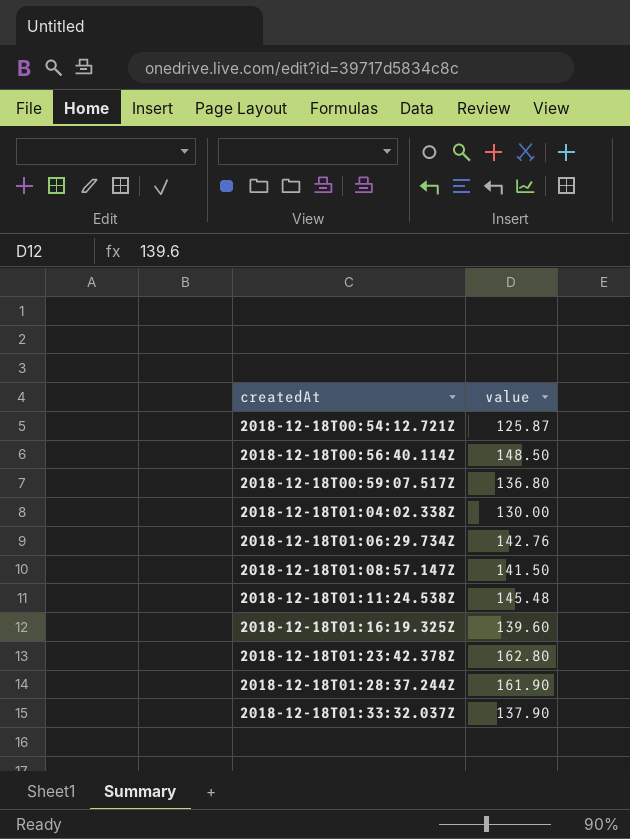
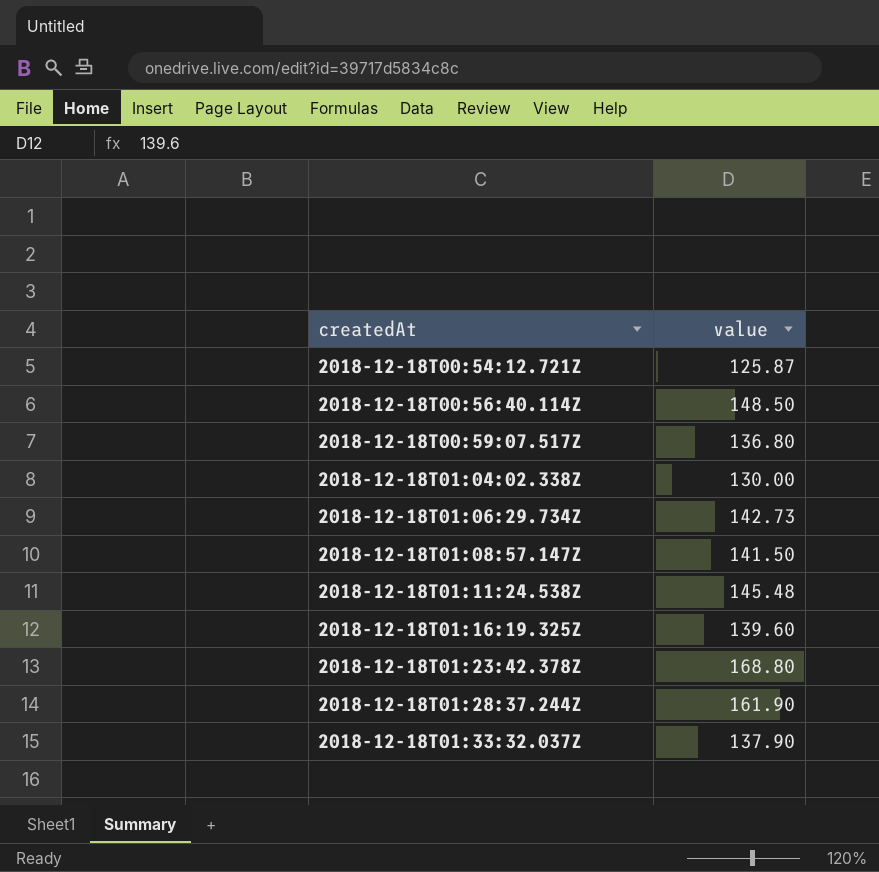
2018-12-18T01:06:29.734Z | value: 142.76 -> 142.73
2018-12-18T01:23:42.378Z | value: 162.80 -> 168.80

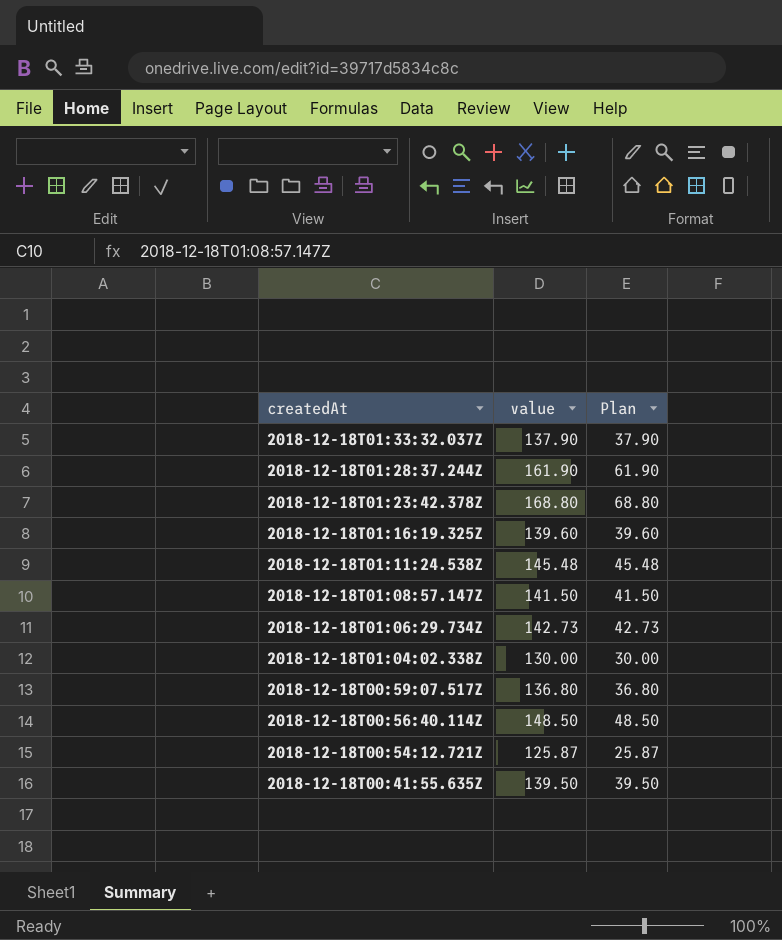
row order: createdAt ascending -> createdAt descending
column Plan | formula: none -> [value] - 100
row 2018-12-18T00:41:55.635Z: none -> 139.50 | 39.50

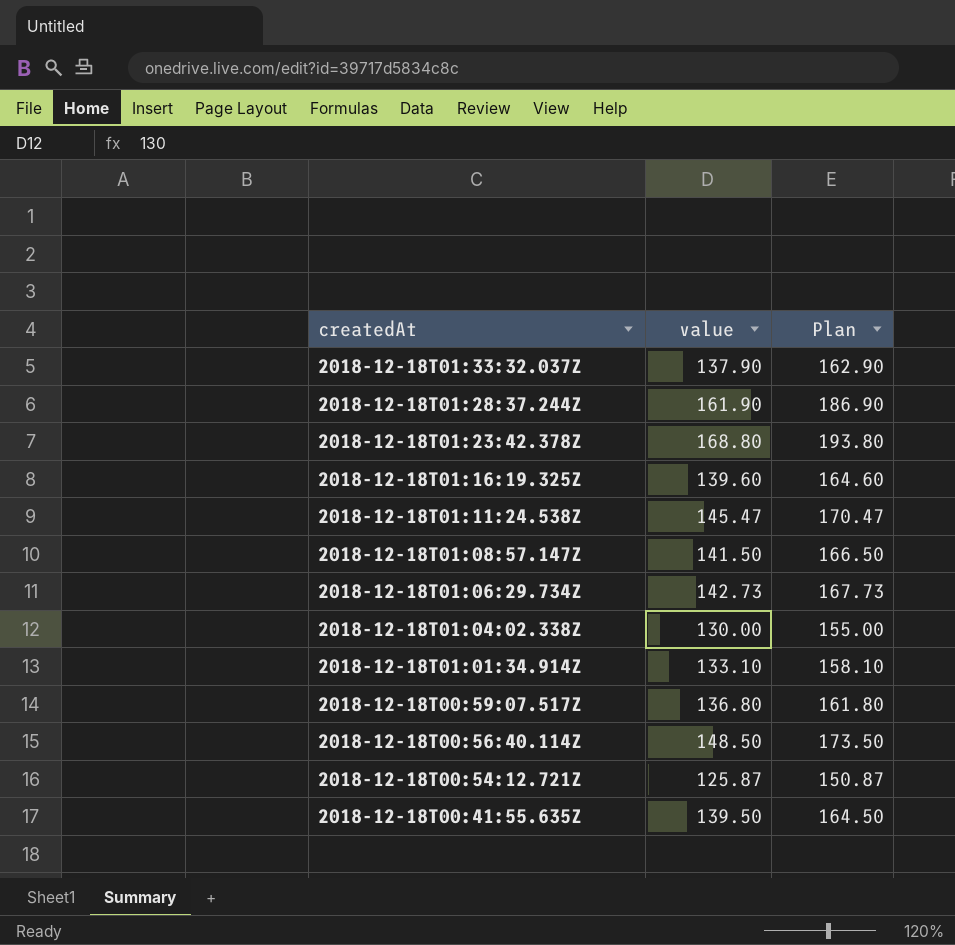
column Plan | formula: [value] - 100 -> [value] + 25
2018-12-18T01:11:24.538Z | value: 145.48 -> 145.47
row 2018-12-18T01:01:34.914Z: none -> 133.10 | 158.10

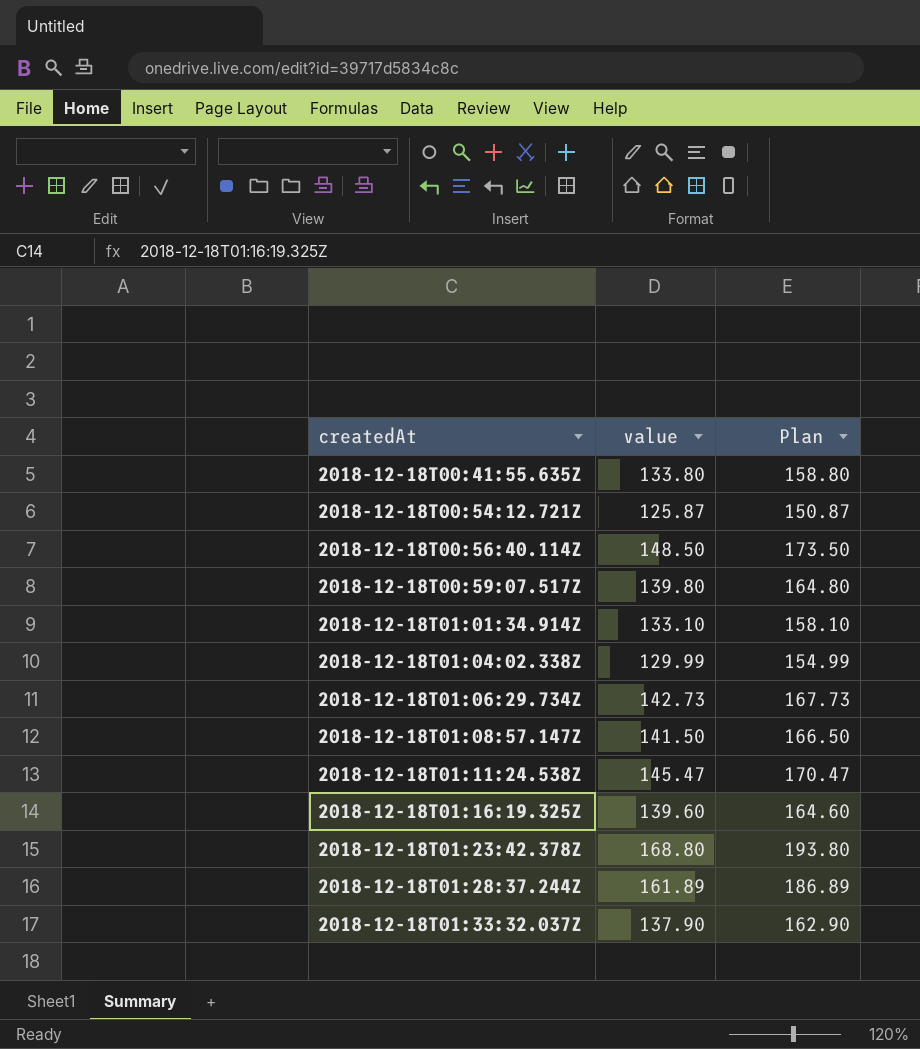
row order: createdAt descending -> createdAt ascending
2018-12-18T00:41:55.635Z | value: 139.50 -> 133.80
2018-12-18T00:41:55.635Z | Plan: 164.50 -> 158.80
2018-12-18T00:59:07.517Z | value: 136.80 -> 139.80
2018-12-18T00:59:07.517Z | Plan: 161.80 -> 164.80
2018-12-18T01:04:02.338Z | value: 130.00 -> 129.99
2018-12-18T01:04:02.338Z | Plan: 155.00 -> 154.99
2018-12-18T01:28:37.244Z | value: 161.90 -> 161.89
2018-12-18T01:28:37.244Z | Plan: 186.90 -> 186.89

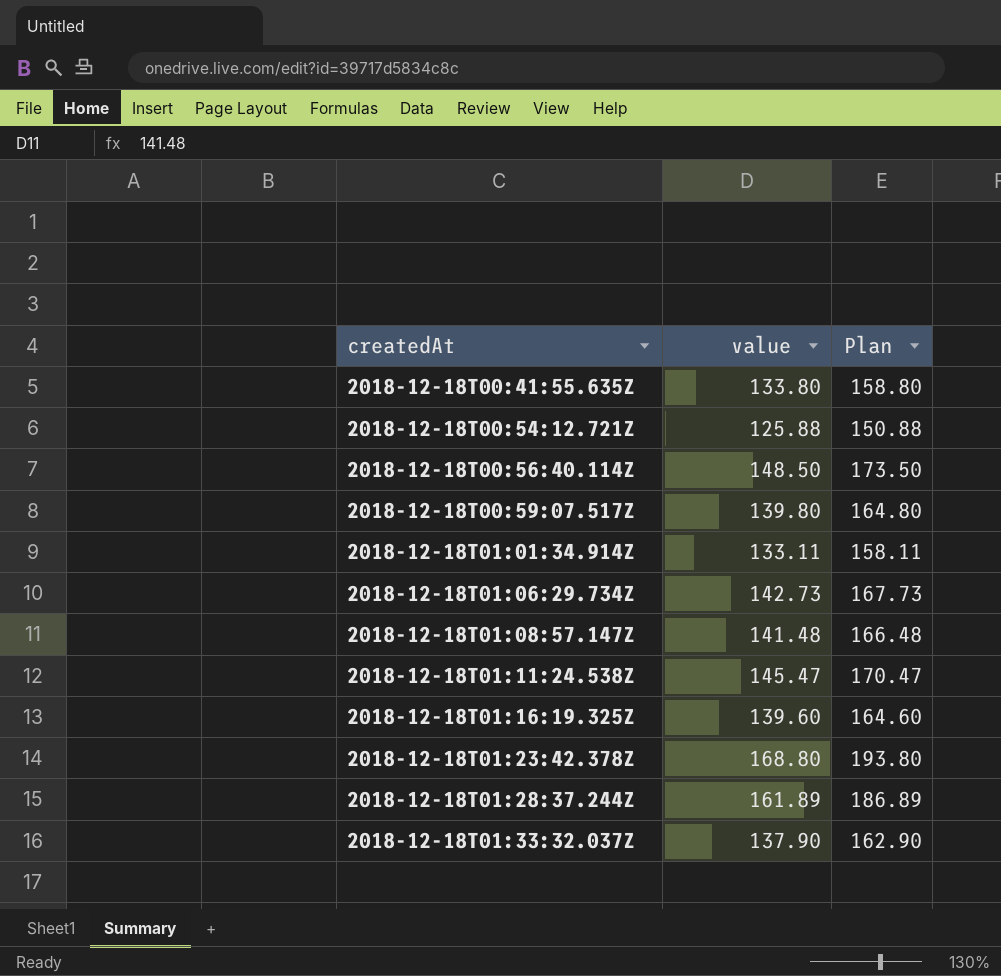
row 2018-12-18T01:04:02.338Z: 129.99 | 154.99 -> none
2018-12-18T00:54:12.721Z | value: 125.87 -> 125.88
2018-12-18T00:54:12.721Z | Plan: 150.87 -> 150.88
2018-12-18T01:01:34.914Z | value: 133.10 -> 133.11
2018-12-18T01:01:34.914Z | Plan: 158.10 -> 158.11
2018-12-18T01:08:57.147Z | value: 141.50 -> 141.48
2018-12-18T01:08:57.147Z | Plan: 166.50 -> 166.48

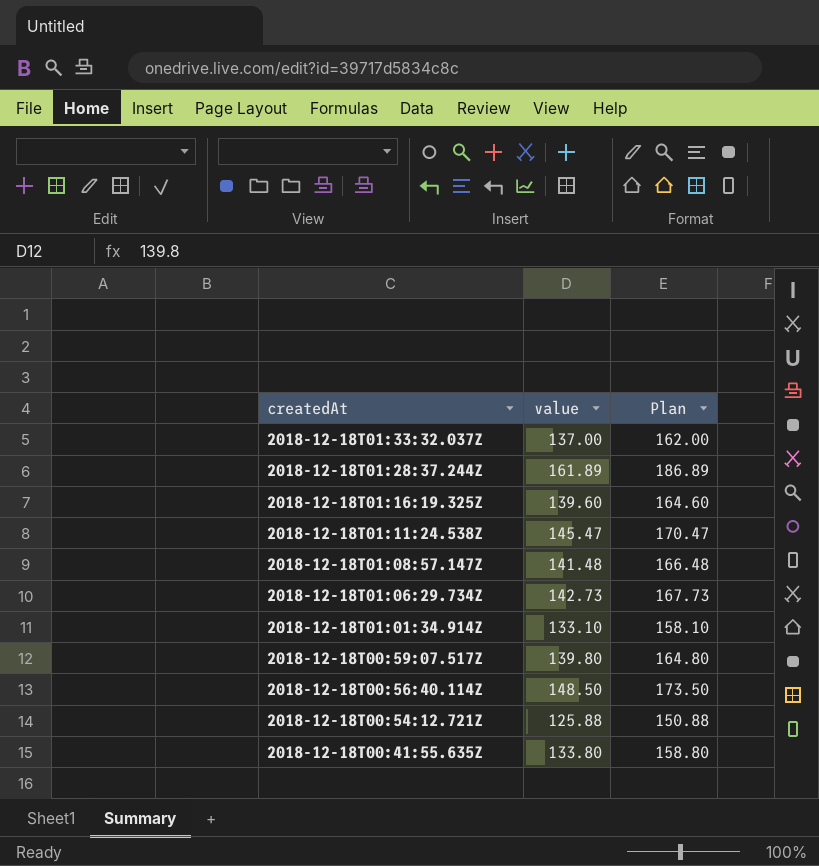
row order: createdAt ascending -> createdAt descending
row 2018-12-18T01:23:42.378Z: 168.80 | 193.80 -> none
2018-12-18T01:33:32.037Z | value: 137.90 -> 137.00
2018-12-18T01:33:32.037Z | Plan: 162.90 -> 162.00
2018-12-18T01:01:34.914Z | value: 133.11 -> 133.10
2018-12-18T01:01:34.914Z | Plan: 158.11 -> 158.10

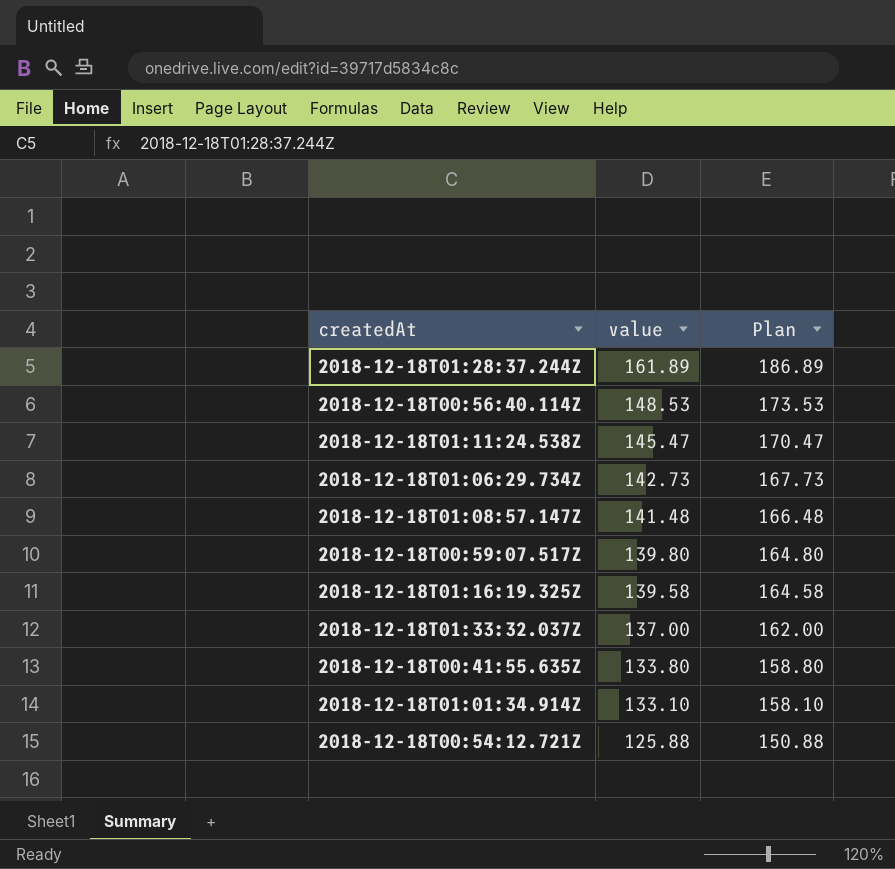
row order: createdAt descending -> value descending
2018-12-18T00:56:40.114Z | value: 148.50 -> 148.53
2018-12-18T00:56:40.114Z | Plan: 173.50 -> 173.53
2018-12-18T01:16:19.325Z | value: 139.60 -> 139.58
2018-12-18T01:16:19.325Z | Plan: 164.60 -> 164.58

